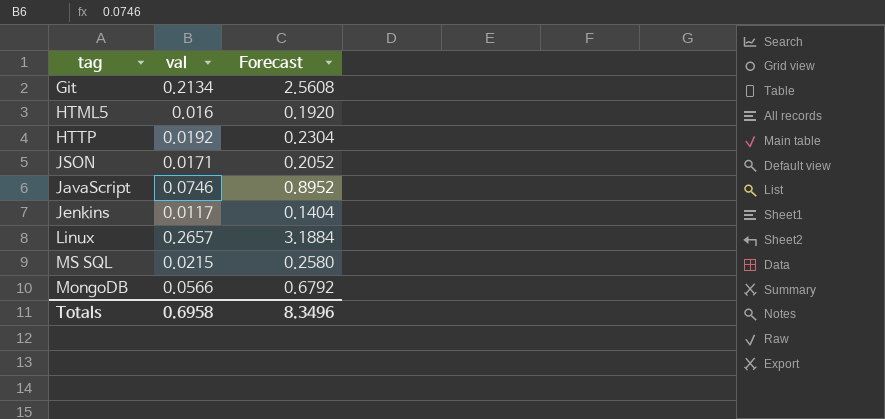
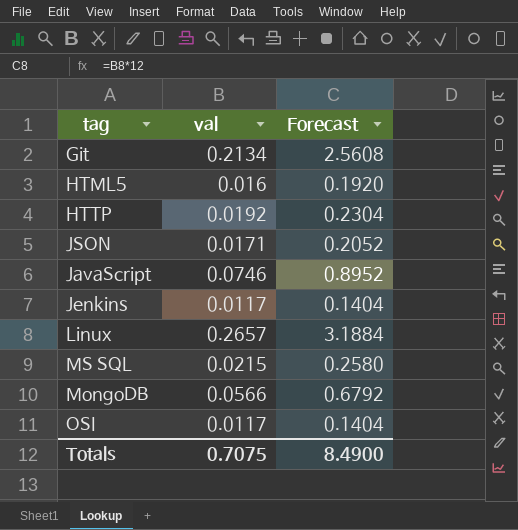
row OSI: none -> 0.0117 | 0.1404
Totals | val: 0.6958 -> 0.7075
Totals | Forecast: 8.3496 -> 8.4900

